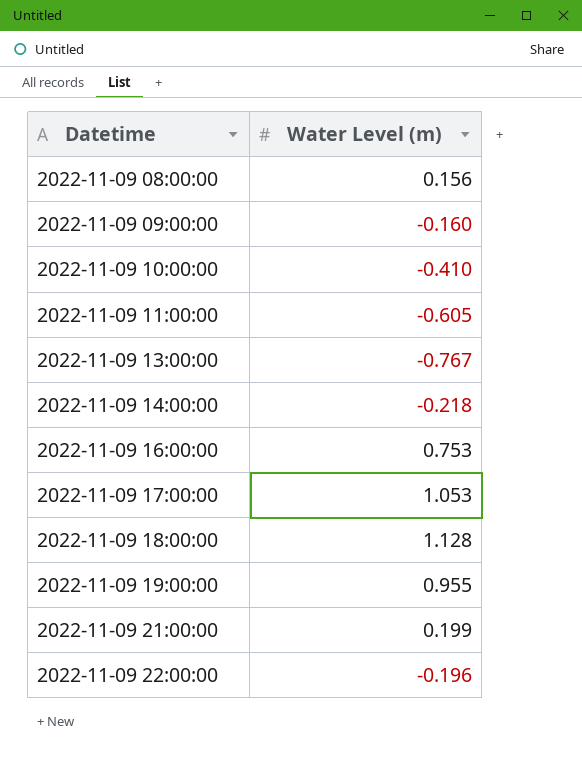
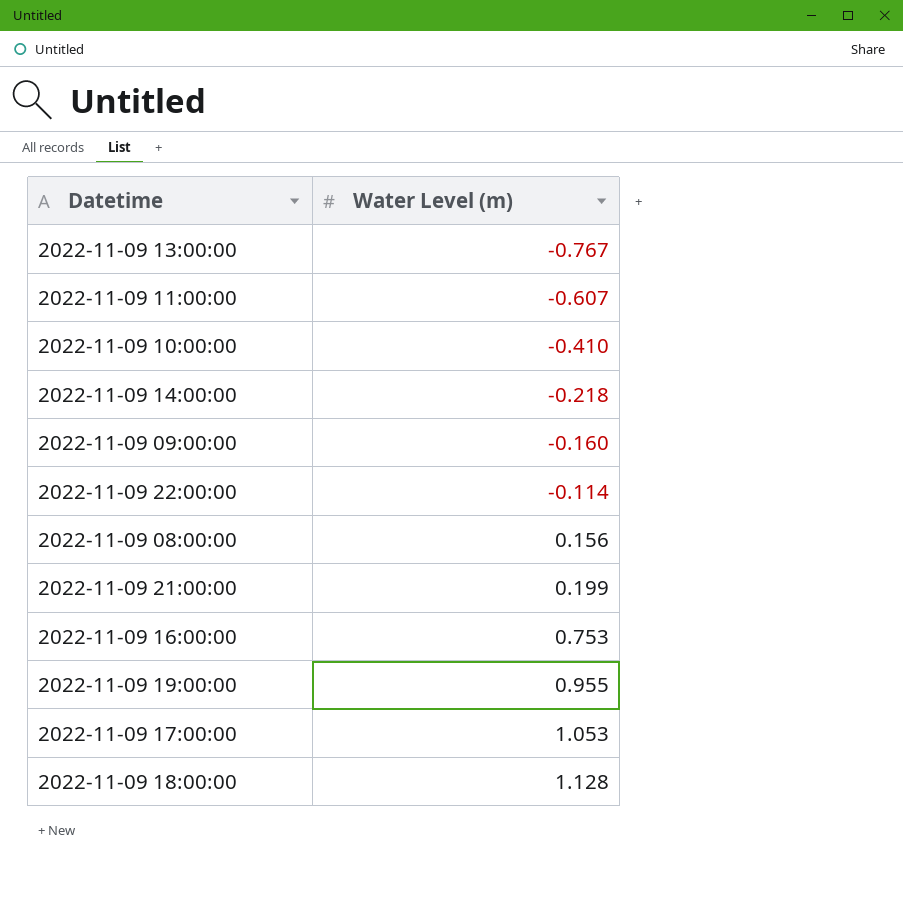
row order: Datetime ascending -> Water Level (m) ascending
2022-11-09 11:00:00 | Water Level (m): -0.605 -> -0.607
2022-11-09 22:00:00 | Water Level (m): -0.196 -> -0.114

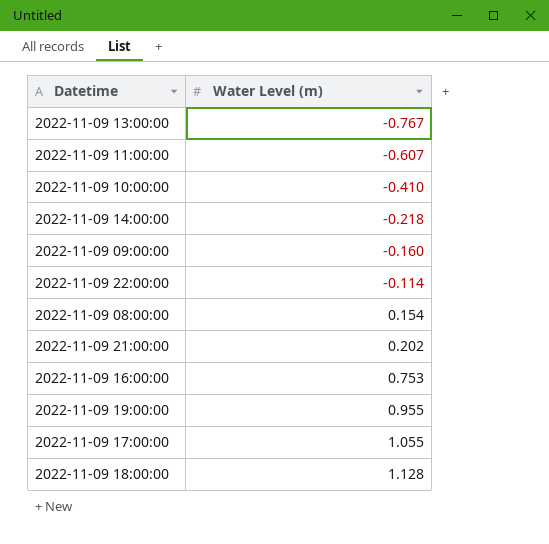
2022-11-09 08:00:00 | Water Level (m): 0.156 -> 0.154
2022-11-09 21:00:00 | Water Level (m): 0.199 -> 0.202
2022-11-09 17:00:00 | Water Level (m): 1.053 -> 1.055

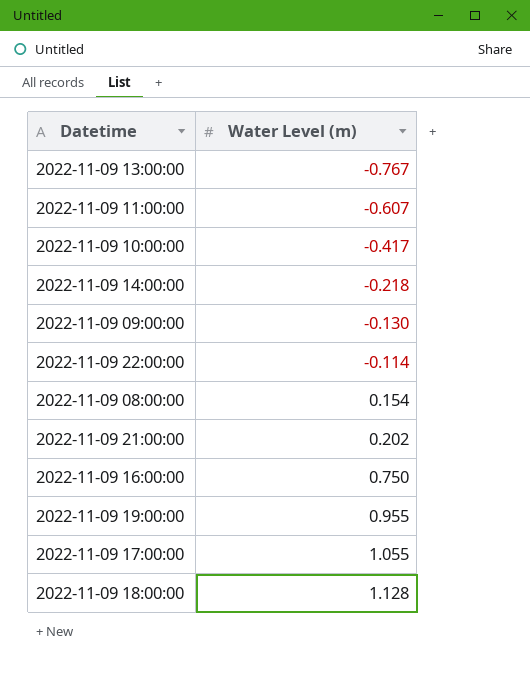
2022-11-09 10:00:00 | Water Level (m): -0.410 -> -0.417
2022-11-09 09:00:00 | Water Level (m): -0.160 -> -0.130
2022-11-09 16:00:00 | Water Level (m): 0.753 -> 0.750

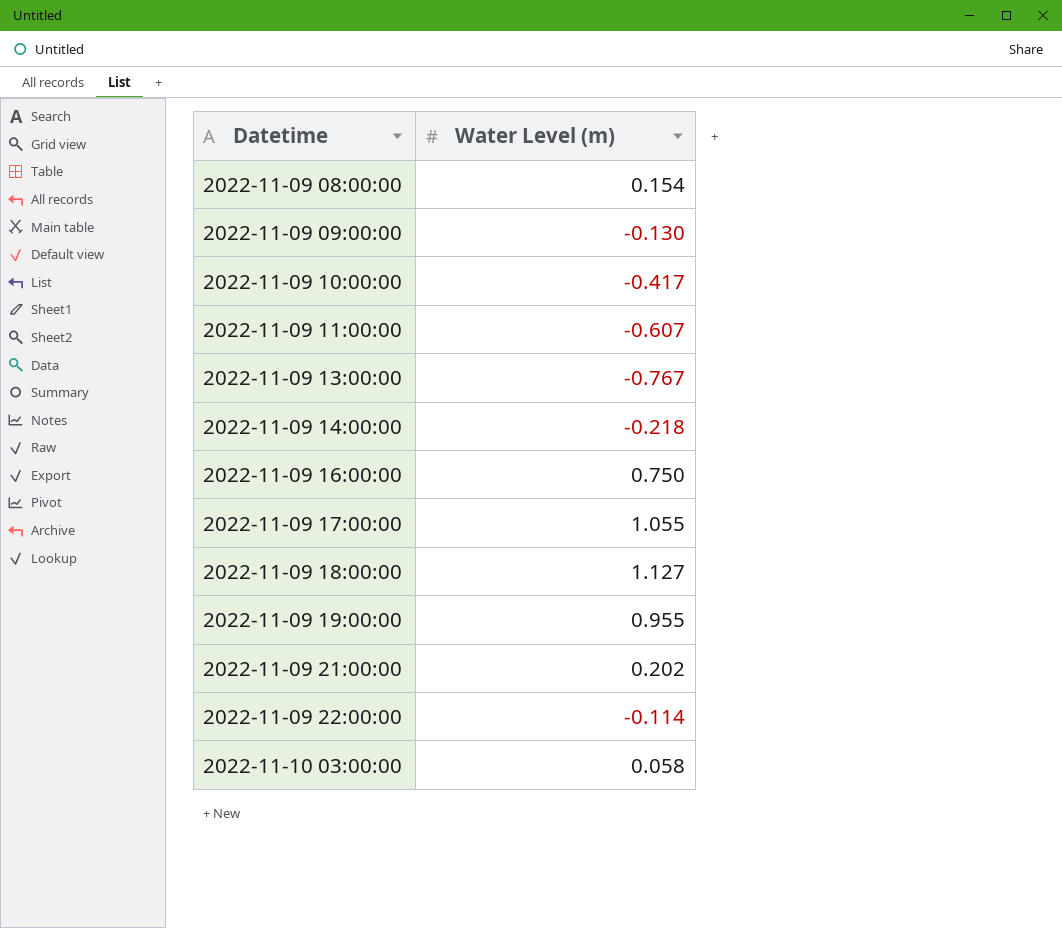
row order: Water Level (m) ascending -> Datetime ascending
2022-11-09 18:00:00 | Water Level (m): 1.128 -> 1.127
row 2022-11-10 03:00:00: none -> 0.058

